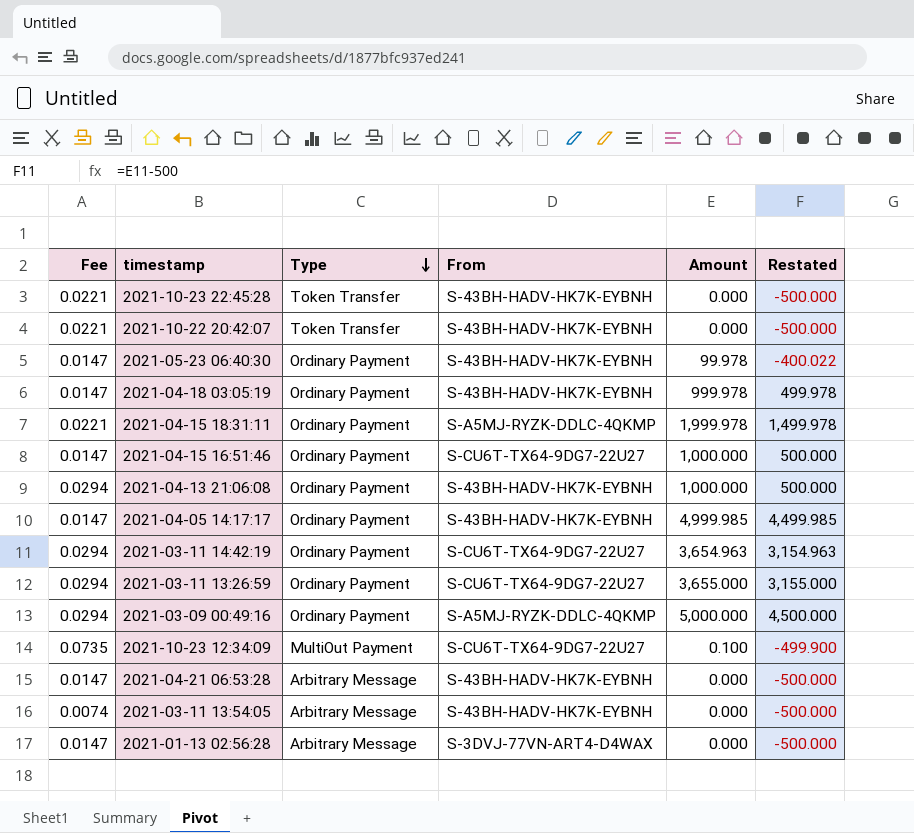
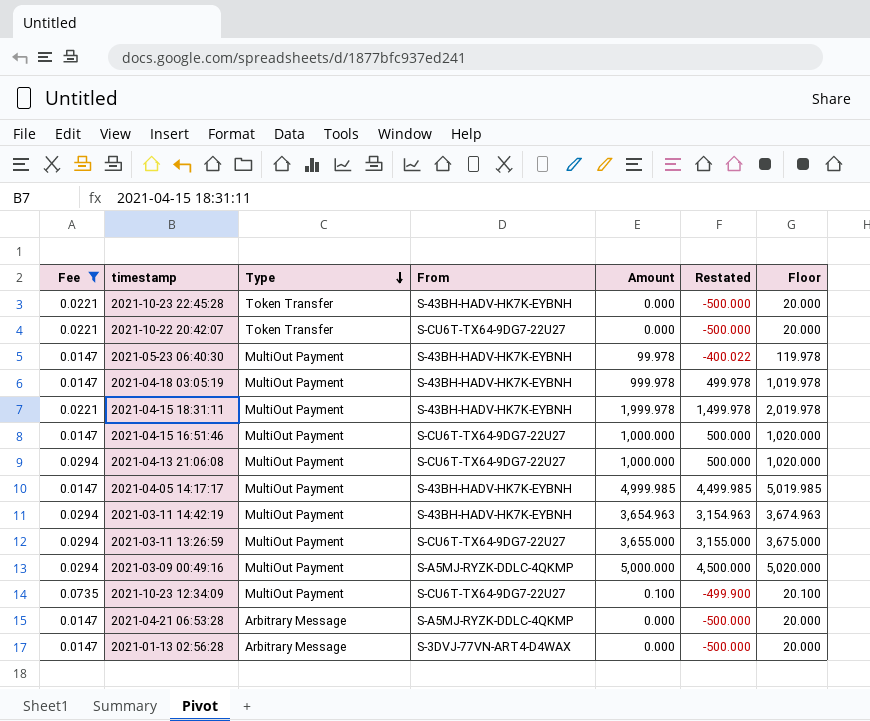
filter: none -> Fee != 0.0074
column Floor | formula: none -> [Amount] + 20
2021-10-22 20:42:07 | From: S-43BH-HADV-HK7K-EYBNH -> S-CU6T-TX64-9DG7-22U27
2021-05-23 06:40:30 | Type: Ordinary Payment -> MultiOut Payment
2021-04-18 03:05:19 | Type: Ordinary Payment -> MultiOut Payment
2021-04-15 18:31:11 | Type: Ordinary Payment -> MultiOut Payment
2021-04-15 18:31:11 | From: S-A5MJ-RYZK-DDLC-4QKMP -> S-43BH-HADV-HK7K-EYBNH
2021-04-15 16:51:46 | Type: Ordinary Payment -> MultiOut Payment
2021-04-13 21:06:08 | Type: Ordinary Payment -> MultiOut Payment
2021-04-13 21:06:08 | From: S-43BH-HADV-HK7K-EYBNH -> S-CU6T-TX64-9DG7-22U27
2021-04-05 14:17:17 | Type: Ordinary Payment -> MultiOut Payment
2021-03-11 14:42:19 | Type: Ordinary Payment -> MultiOut Payment
2021-03-11 14:42:19 | From: S-CU6T-TX64-9DG7-22U27 -> S-43BH-HADV-HK7K-EYBNH
2021-03-11 13:26:59 | Type: Ordinary Payment -> MultiOut Payment
2021-03-09 00:49:16 | Type: Ordinary Payment -> MultiOut Payment
2021-04-21 06:53:28 | From: S-43BH-HADV-HK7K-EYBNH -> S-A5MJ-RYZK-DDLC-4QKMP

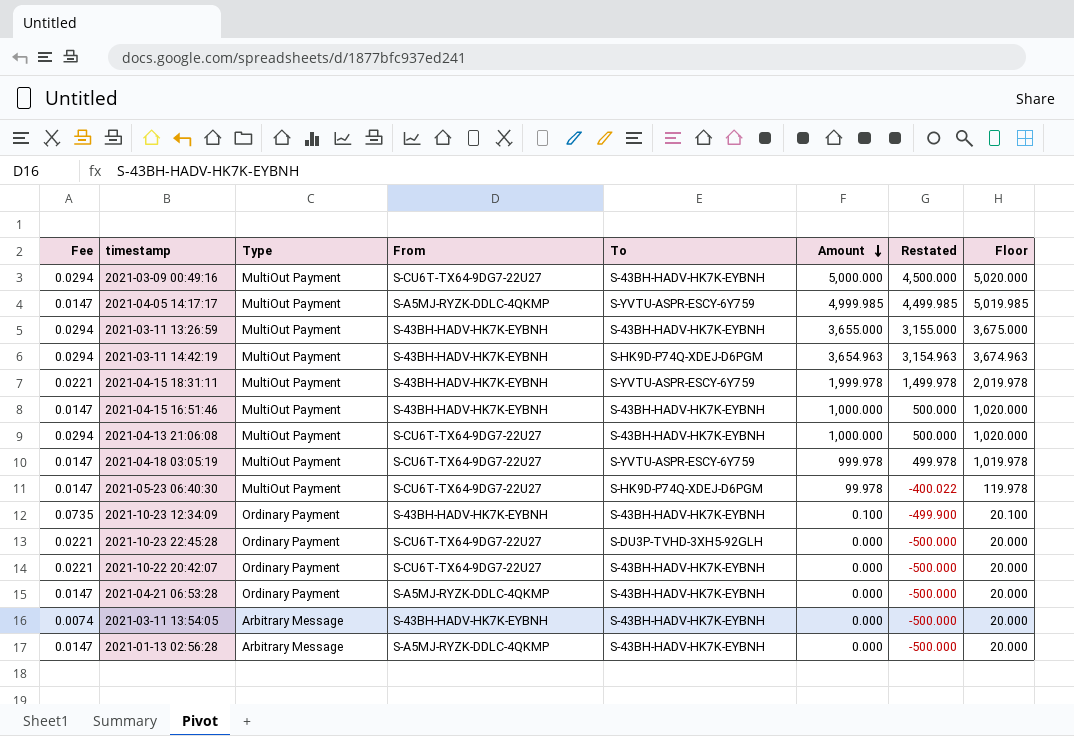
filter: Fee != 0.0074 -> none
row order: Type descending -> Amount descending
column To | position: none -> 5
2021-03-09 00:49:16 | From: S-A5MJ-RYZK-DDLC-4QKMP -> S-CU6T-TX64-9DG7-22U27
2021-04-05 14:17:17 | From: S-43BH-HADV-HK7K-EYBNH -> S-A5MJ-RYZK-DDLC-4QKMP
2021-03-11 13:26:59 | From: S-CU6T-TX64-9DG7-22U27 -> S-43BH-HADV-HK7K-EYBNH
2021-04-15 16:51:46 | From: S-CU6T-TX64-9DG7-22U27 -> S-43BH-HADV-HK7K-EYBNH
2021-04-18 03:05:19 | From: S-43BH-HADV-HK7K-EYBNH -> S-CU6T-TX64-9DG7-22U27
2021-05-23 06:40:30 | From: S-43BH-HADV-HK7K-EYBNH -> S-CU6T-TX64-9DG7-22U27
2021-10-23 12:34:09 | Type: MultiOut Payment -> Ordinary Payment
2021-10-23 12:34:09 | From: S-CU6T-TX64-9DG7-22U27 -> S-43BH-HADV-HK7K-EYBNH
2021-10-23 22:45:28 | Type: Token Transfer -> Ordinary Payment
2021-10-23 22:45:28 | From: S-43BH-HADV-HK7K-EYBNH -> S-CU6T-TX64-9DG7-22U27
2021-10-22 20:42:07 | Type: Token Transfer -> Ordinary Payment
2021-04-21 06:53:28 | Type: Arbitrary Message -> Ordinary Payment
2021-01-13 02:56:28 | From: S-3DVJ-77VN-ART4-D4WAX -> S-A5MJ-RYZK-DDLC-4QKMP

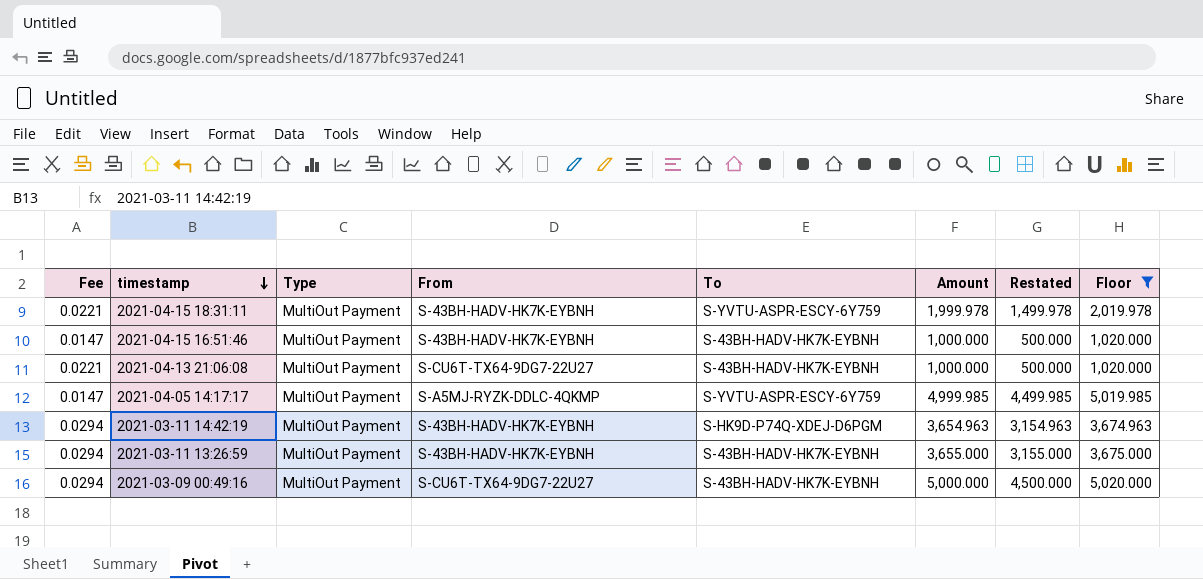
filter: none -> Floor >= 1,020.000
row order: Amount descending -> timestamp descending
2021-04-13 21:06:08 | Fee: 0.0294 -> 0.0221

